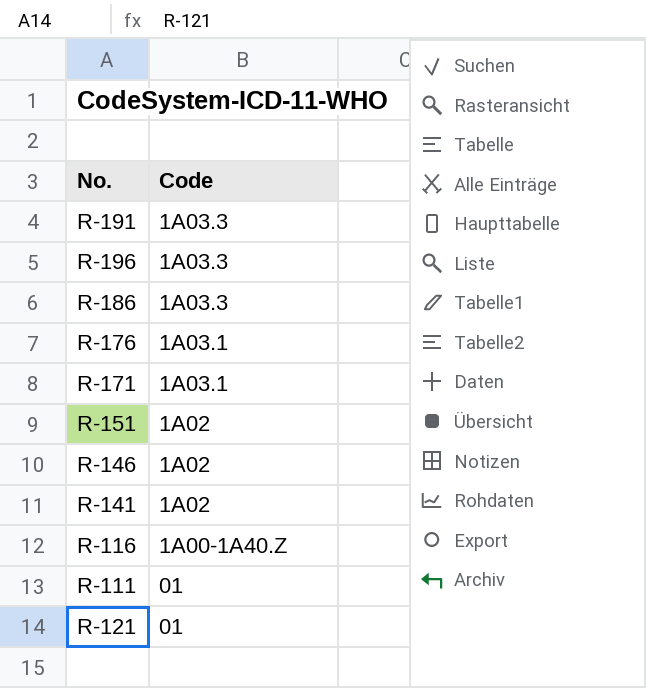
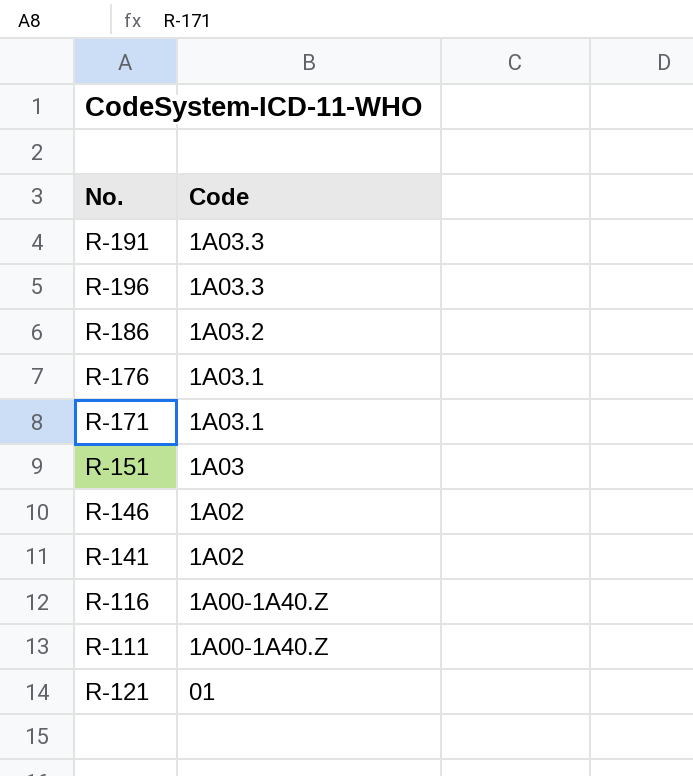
R-186 | Code: 1A03.3 -> 1A03.2
R-151 | Code: 1A02 -> 1A03
R-111 | Code: 01 -> 1A00-1A40.Z

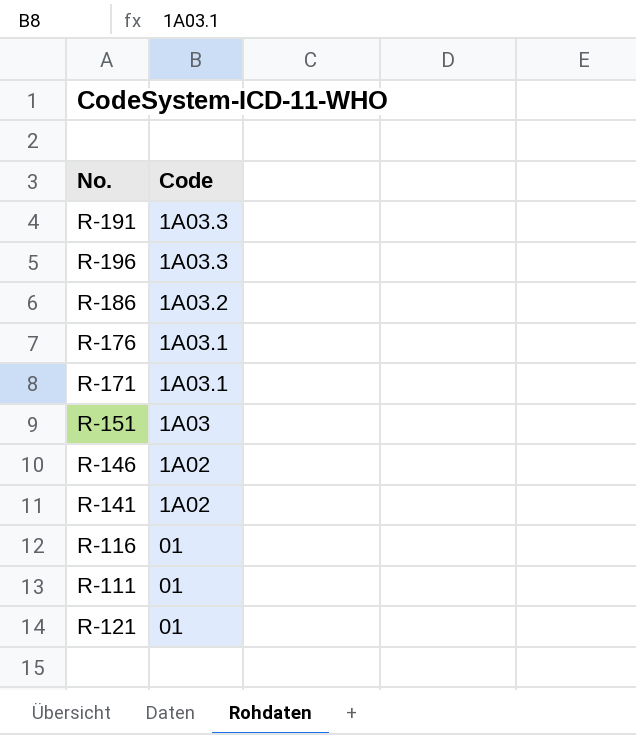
R-116 | Code: 1A00-1A40.Z -> 01
R-111 | Code: 1A00-1A40.Z -> 01

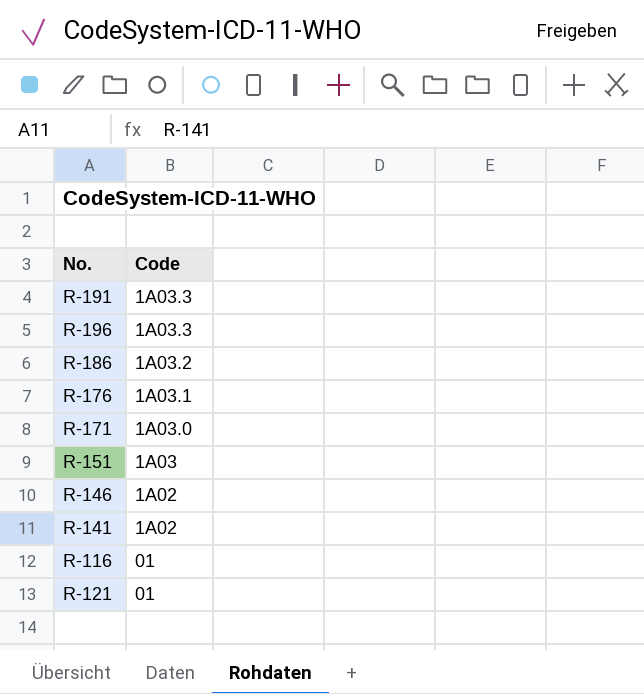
row R-111: 01 -> none
R-171 | Code: 1A03.1 -> 1A03.0

